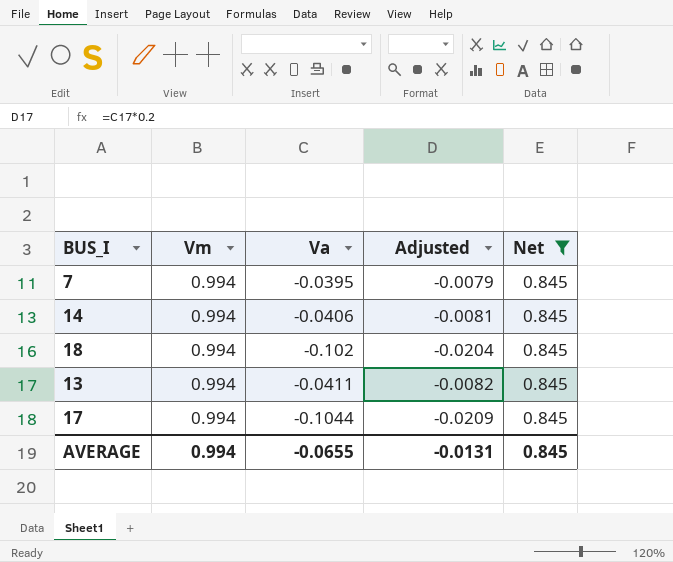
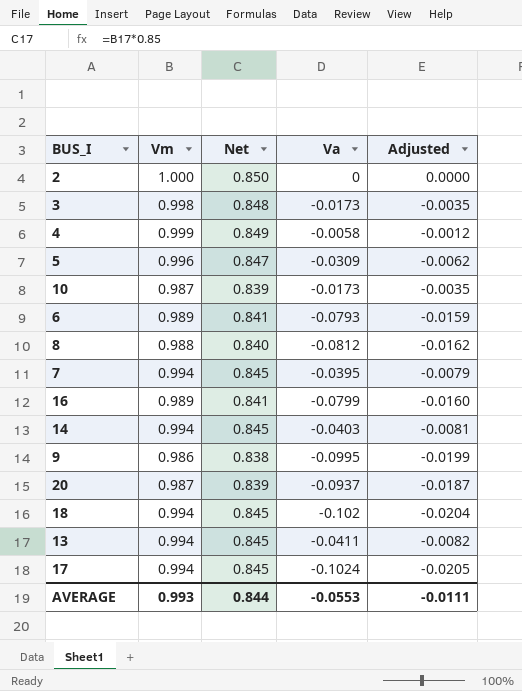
filter: Net = 0.845 -> none
column Net | position: 5 -> 3
14 | Va: -0.0406 -> -0.0403
17 | Va: -0.1044 -> -0.1024
17 | Adjusted: -0.0209 -> -0.0205
AVERAGE | Vm: 0.994 -> 0.993
AVERAGE | Net: 0.845 -> 0.844
AVERAGE | Va: -0.0655 -> -0.0553
AVERAGE | Adjusted: -0.0131 -> -0.0111

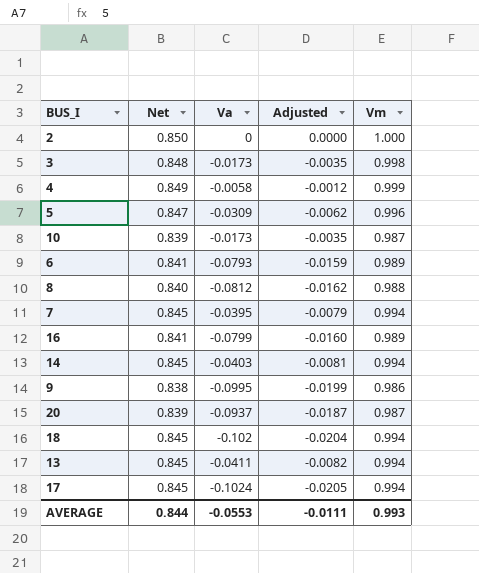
column Vm | position: 2 -> 5

